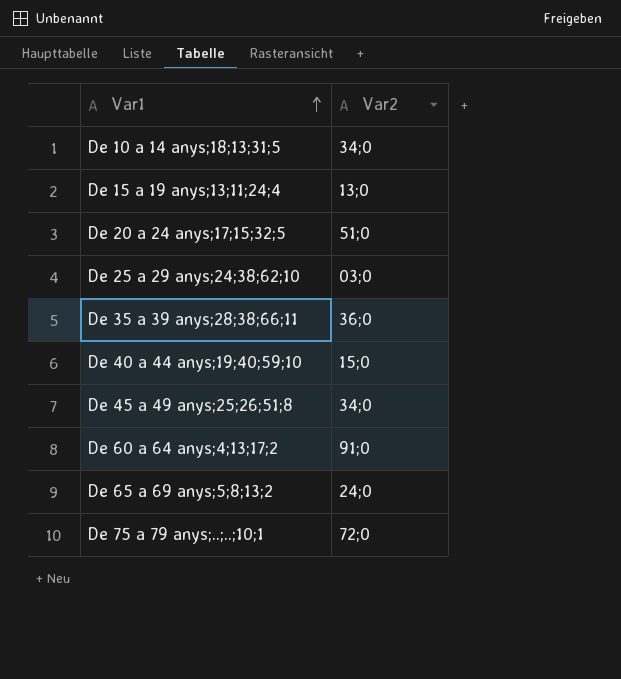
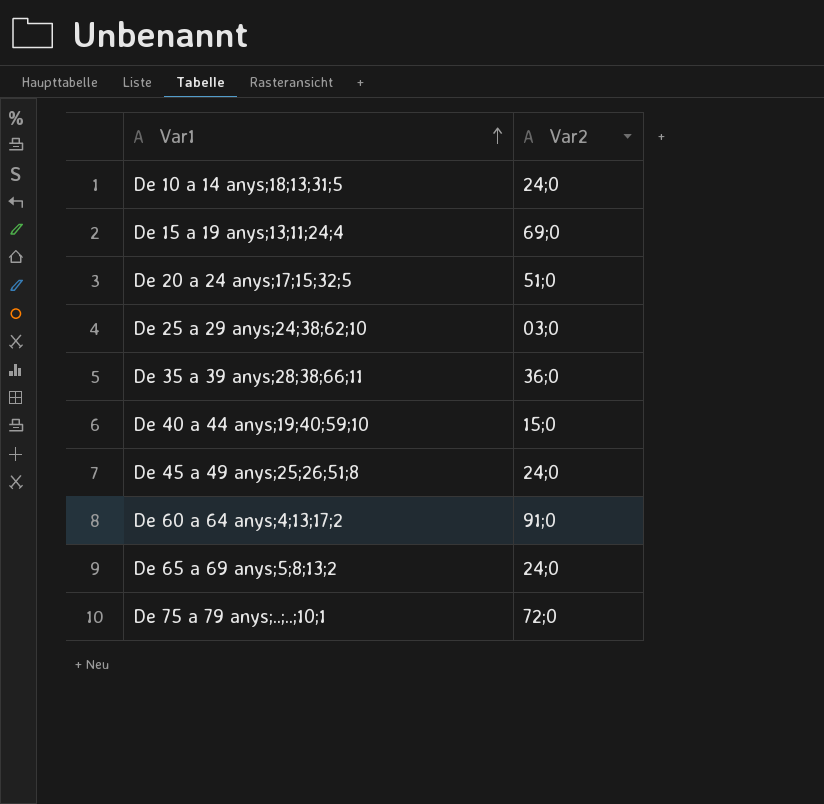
De 10 a 14 anys;18;13;31;5 | Var2: 34;0 -> 24;0
De 15 a 19 anys;13;11;24;4 | Var2: 13;0 -> 69;0
De 45 a 49 anys;25;26;51;8 | Var2: 34;0 -> 24;0

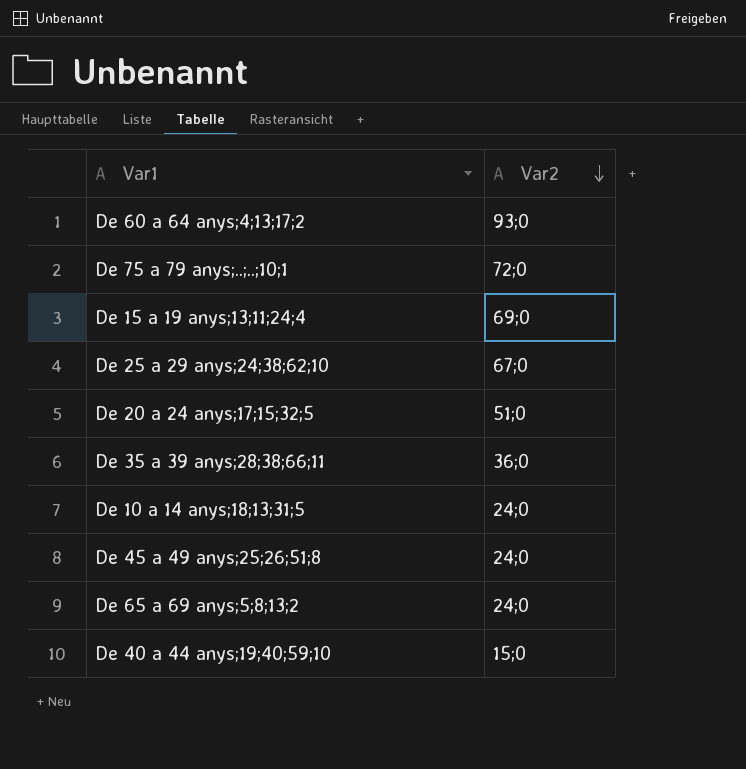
row order: Var1 ascending -> Var2 descending
De 60 a 64 anys;4;13;17;2 | Var2: 91;0 -> 93;0
De 25 a 29 anys;24;38;62;10 | Var2: 03;0 -> 67;0

